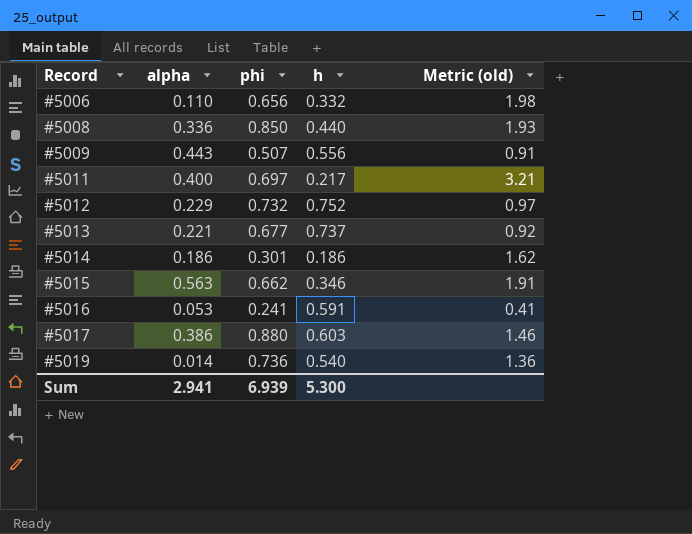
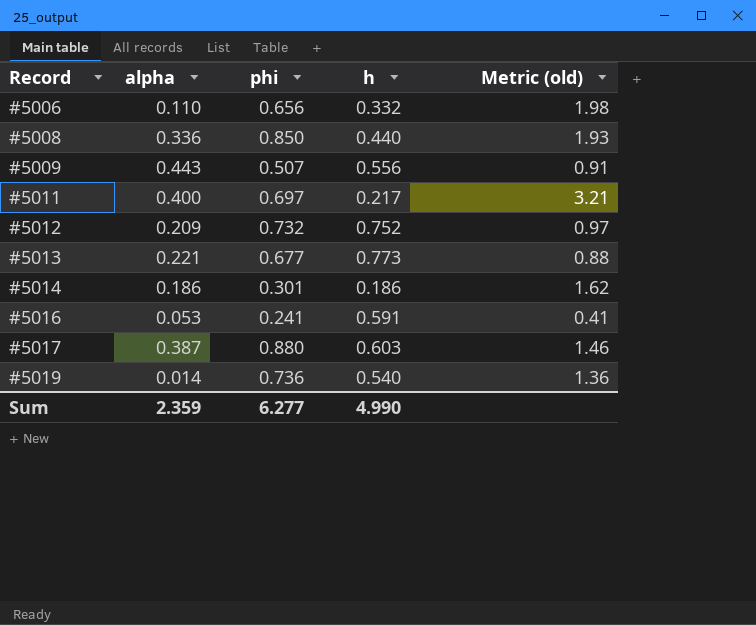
row #5015: 0.563 | 0.662 | 0.346 | 1.91 -> none
#5012 | alpha: 0.229 -> 0.209
#5013 | h: 0.737 -> 0.773
#5013 | Metric (old): 0.92 -> 0.88
#5017 | alpha: 0.386 -> 0.387
Sum | alpha: 2.941 -> 2.359
Sum | phi: 6.939 -> 6.277
Sum | h: 5.300 -> 4.990

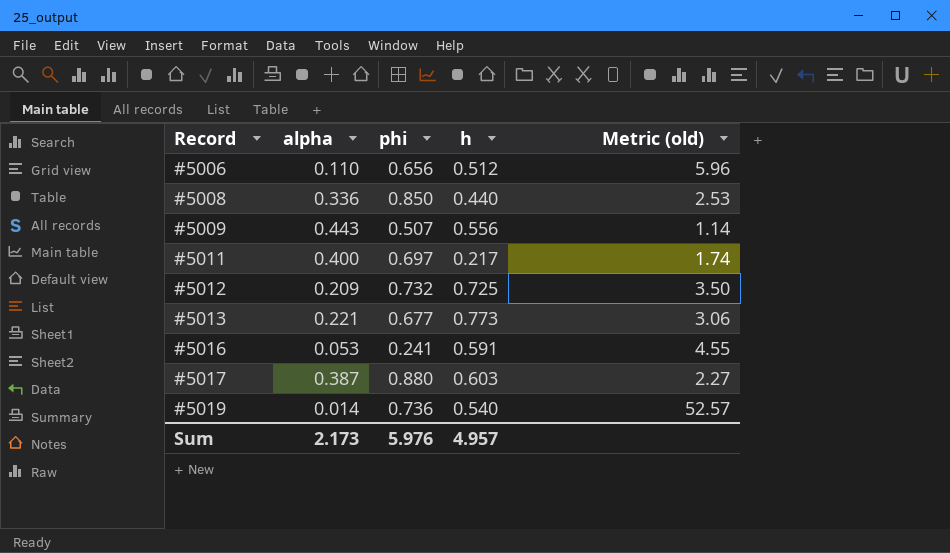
column Metric (old) | formula: [phi] / [h] -> [phi] / [alpha]
row #5014: 0.186 | 0.301 | 0.186 | 1.62 -> none
#5006 | h: 0.332 -> 0.512
#5012 | h: 0.752 -> 0.725
Sum | alpha: 2.359 -> 2.173
Sum | phi: 6.277 -> 5.976
Sum | h: 4.990 -> 4.957

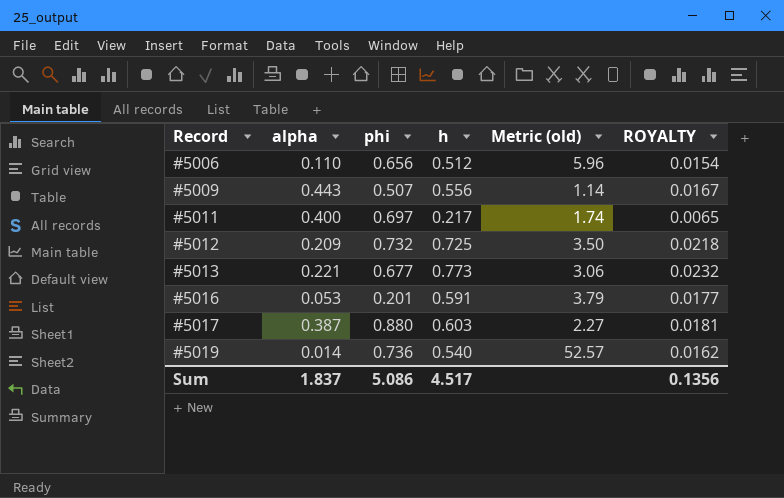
column ROYALTY | formula: none -> [h] * 0.03
row #5008: 0.336 | 0.850 | 0.440 | 2.53 -> none
#5016 | phi: 0.241 -> 0.201
#5016 | Metric (old): 4.55 -> 3.79
Sum | alpha: 2.173 -> 1.837
Sum | phi: 5.976 -> 5.086
Sum | h: 4.957 -> 4.517

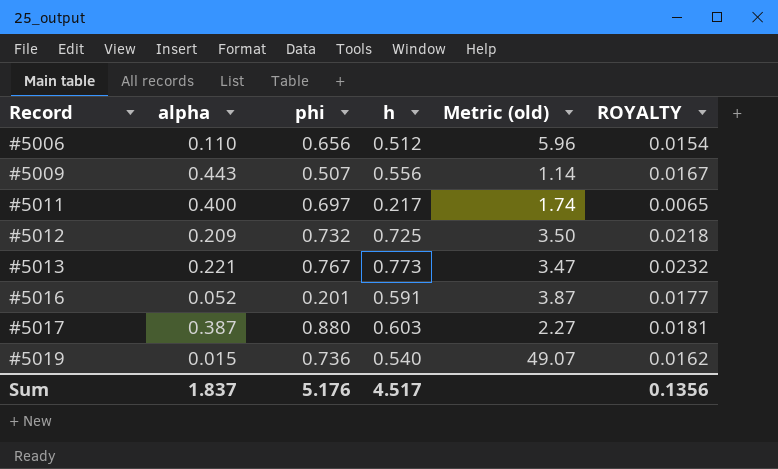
#5013 | phi: 0.677 -> 0.767
#5013 | Metric (old): 3.06 -> 3.47
#5016 | alpha: 0.053 -> 0.052
#5016 | Metric (old): 3.79 -> 3.87
#5019 | alpha: 0.014 -> 0.015
#5019 | Metric (old): 52.57 -> 49.07
Sum | phi: 5.086 -> 5.176

